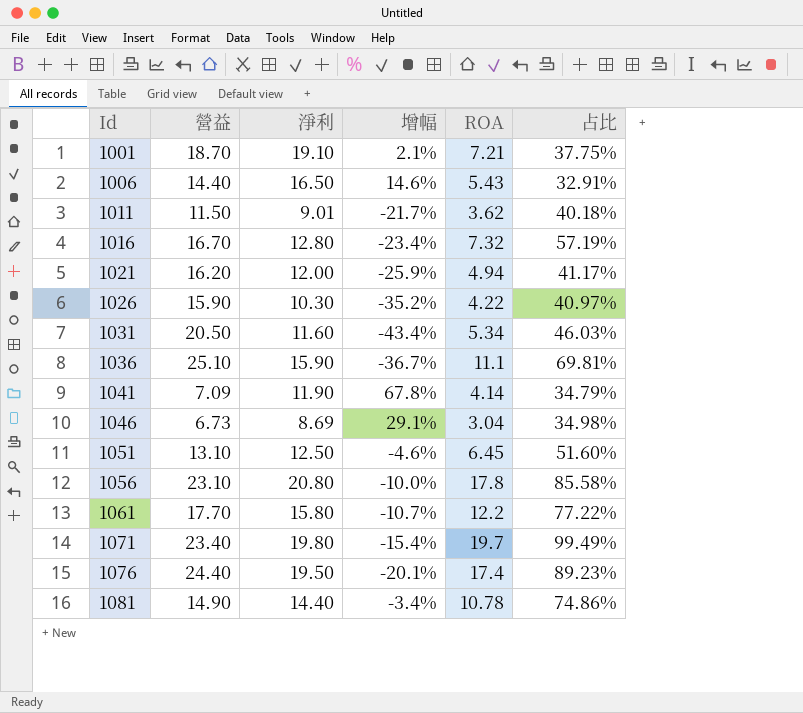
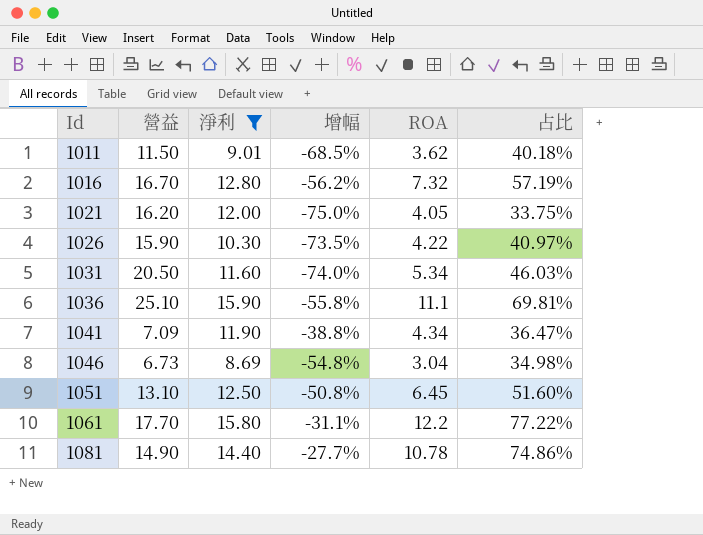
filter: none -> 淨利 <= 15.90
column 增幅 | formula: ([淨利] - [營益]) / [營益] -> ([ROA] - [營益]) / [營益]
1021 | ROA: 4.94 -> 4.05
1021 | 占比: 41.17% -> 33.75%
1041 | ROA: 4.14 -> 4.34
1041 | 占比: 34.79% -> 36.47%

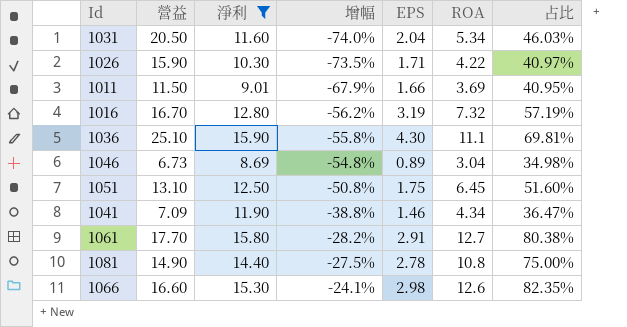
row order: Id ascending -> 增幅 ascending
column EPS | position: none -> 5
row 1021: 16.20 | 12.00 | -75.0% | 4.05 | 33.75% -> none
1011 | 增幅: -68.5% -> -67.9%
1011 | ROA: 3.62 -> 3.69
1011 | 占比: 40.18% -> 40.95%
1061 | 增幅: -31.1% -> -28.2%
1061 | ROA: 12.2 -> 12.7
1061 | 占比: 77.22% -> 80.38%
1081 | 增幅: -27.7% -> -27.5%
1081 | ROA: 10.78 -> 10.8
1081 | 占比: 74.86% -> 75.00%
row 1066: none -> 16.60 | 15.30 | -24.1% | 2.98 | 12.6 | 82.35%

